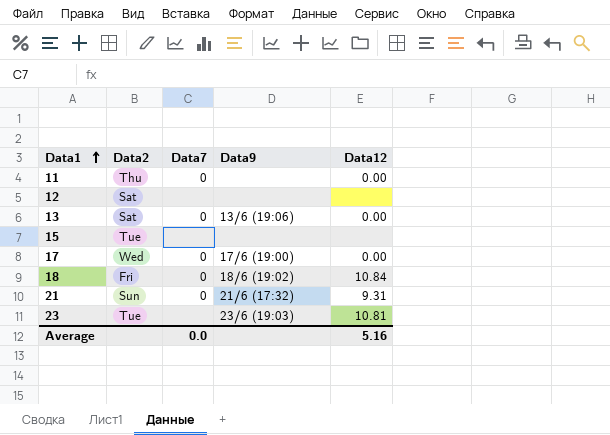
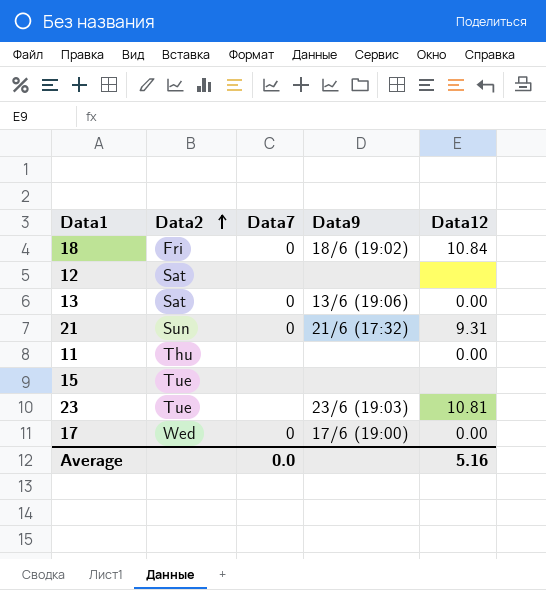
row order: Data1 ascending -> Data2 ascending
11 | Data7: 0 -> none

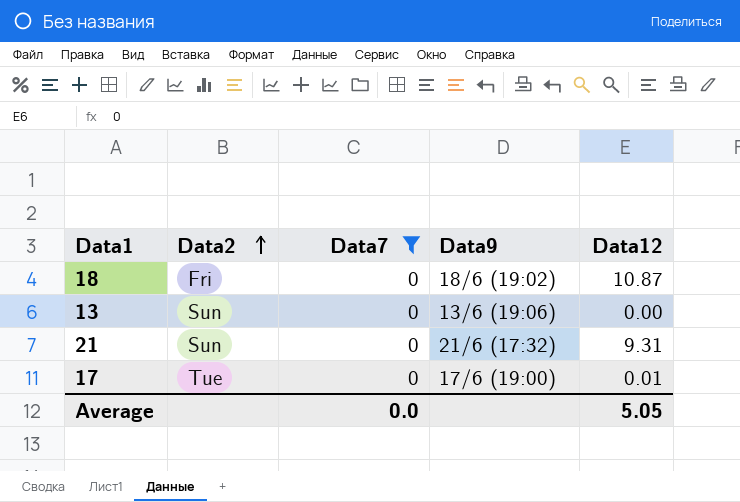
filter: none -> Data7 = 0
18 | Data12: 10.84 -> 10.87
13 | Data2: Sat -> Sun
17 | Data2: Wed -> Tue
17 | Data12: 0.00 -> 0.01
Average | Data12: 5.16 -> 5.05

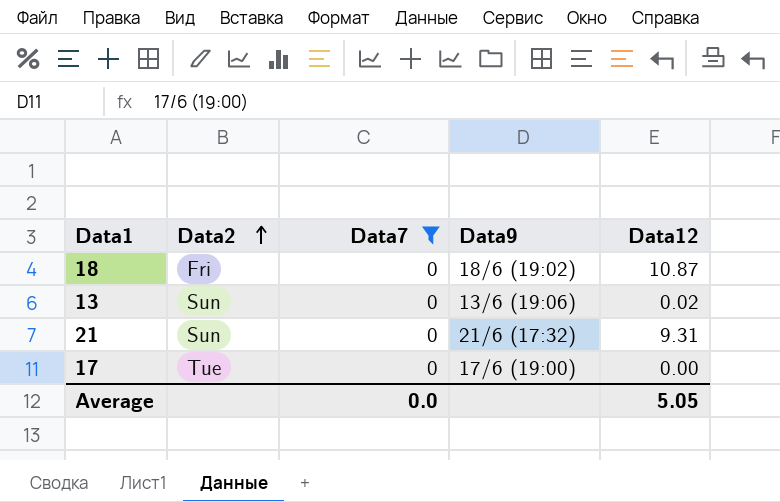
13 | Data12: 0.00 -> 0.02
17 | Data12: 0.01 -> 0.00

